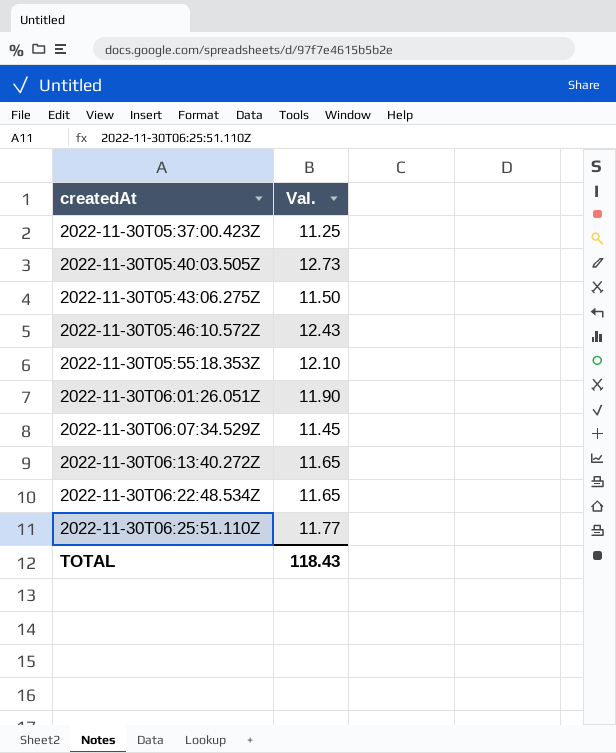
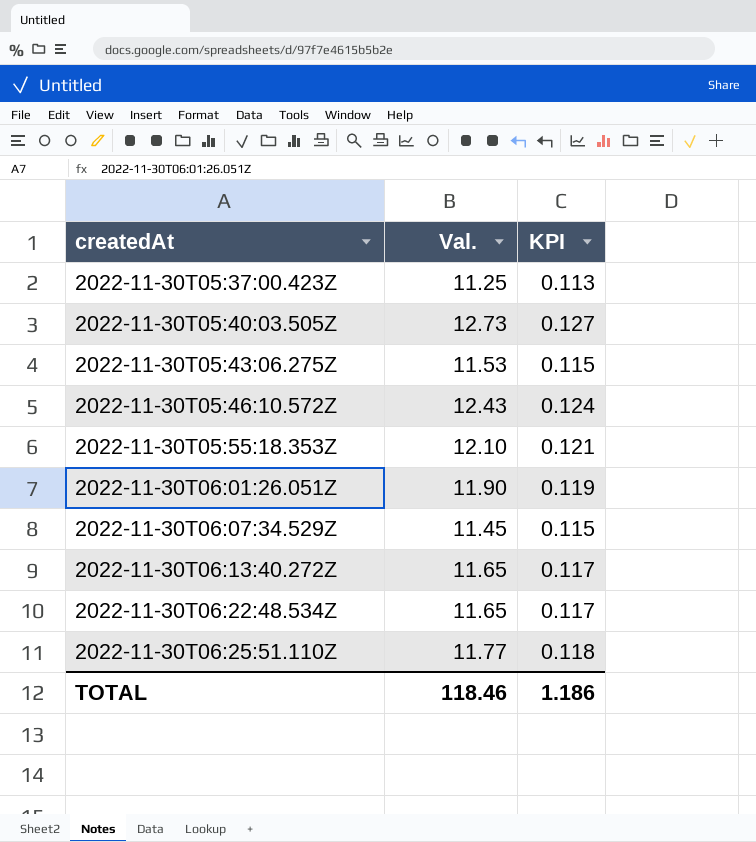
column KPI | formula: none -> [Val.] * 0.01
2022-11-30T05:43:06.275Z | Val.: 11.50 -> 11.53
TOTAL | Val.: 118.43 -> 118.46

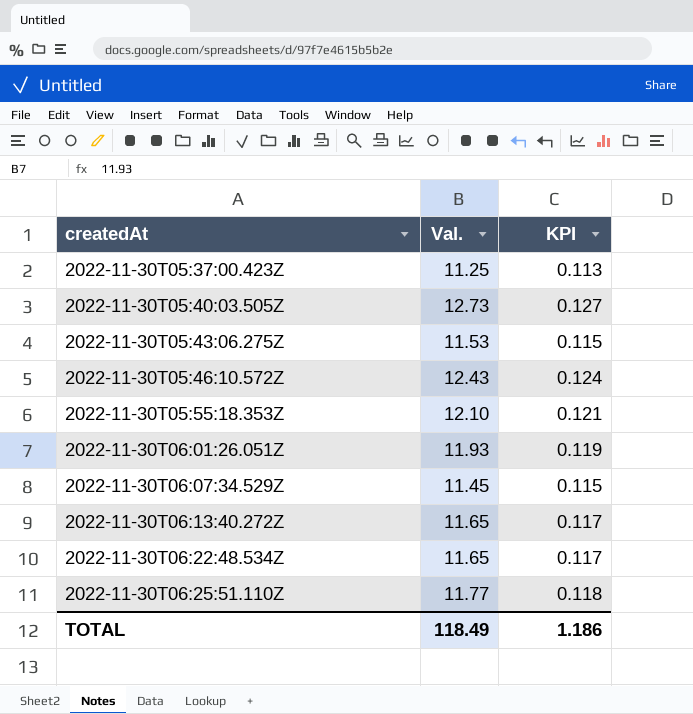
2022-11-30T06:01:26.051Z | Val.: 11.90 -> 11.93
TOTAL | Val.: 118.46 -> 118.49

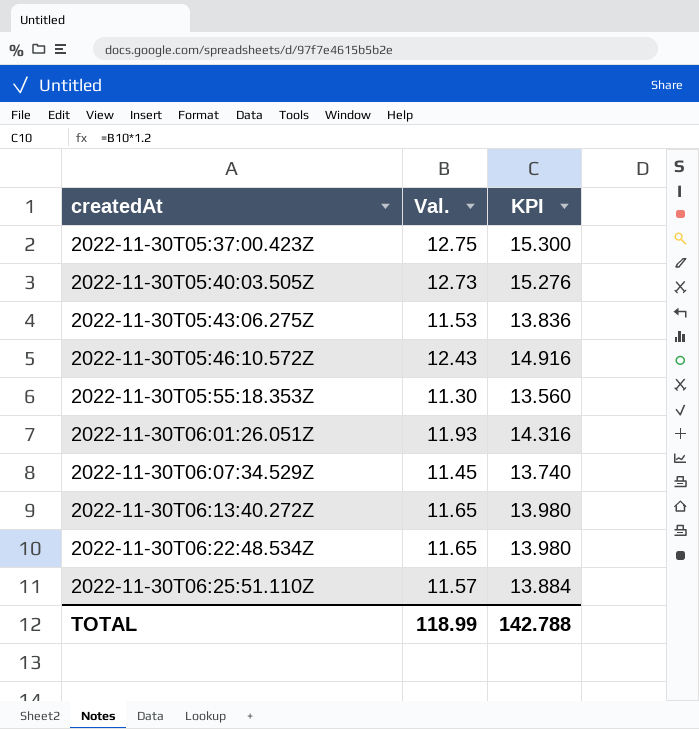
column KPI | formula: [Val.] * 0.01 -> [Val.] * 1.2
2022-11-30T05:37:00.423Z | Val.: 11.25 -> 12.75
2022-11-30T05:55:18.353Z | Val.: 12.10 -> 11.30
2022-11-30T06:25:51.110Z | Val.: 11.77 -> 11.57
TOTAL | Val.: 118.49 -> 118.99
TOTAL | KPI: 1.186 -> 142.788

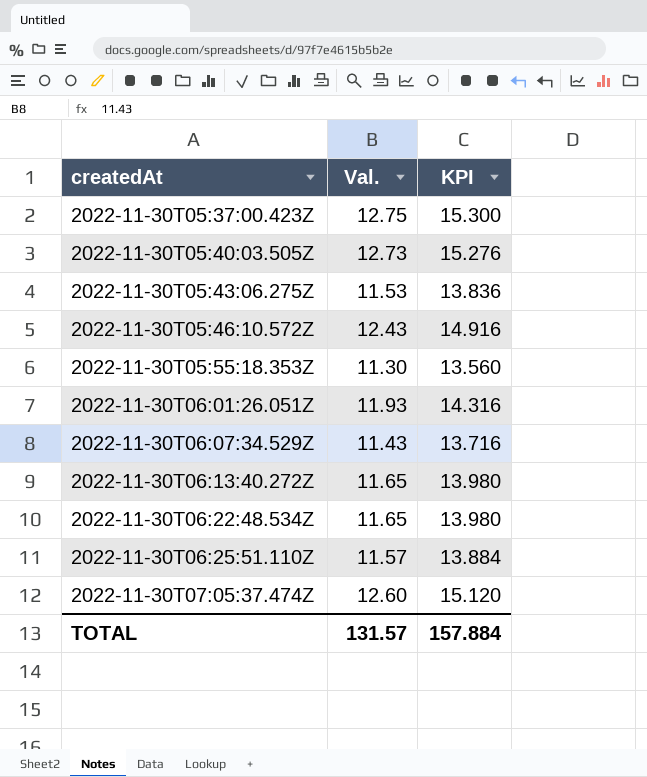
2022-11-30T06:07:34.529Z | Val.: 11.45 -> 11.43
2022-11-30T06:07:34.529Z | KPI: 13.740 -> 13.716
row 2022-11-30T07:05:37.474Z: none -> 12.60 | 15.120
TOTAL | Val.: 118.99 -> 131.57
TOTAL | KPI: 142.788 -> 157.884

